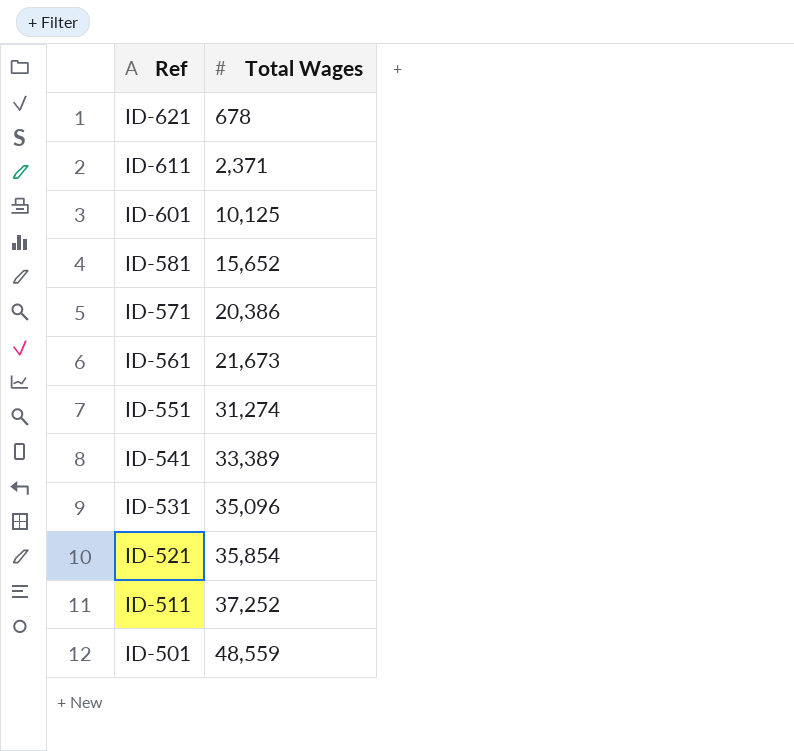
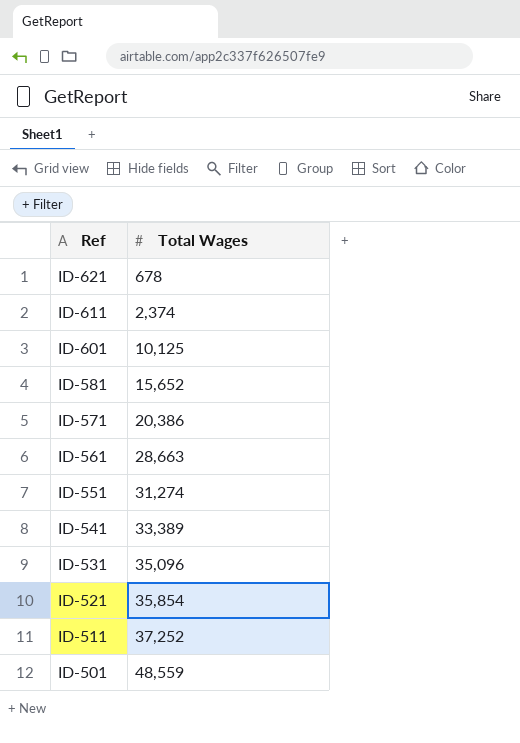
ID-611 | Total Wages: 2,371 -> 2,374
ID-561 | Total Wages: 21,673 -> 28,663

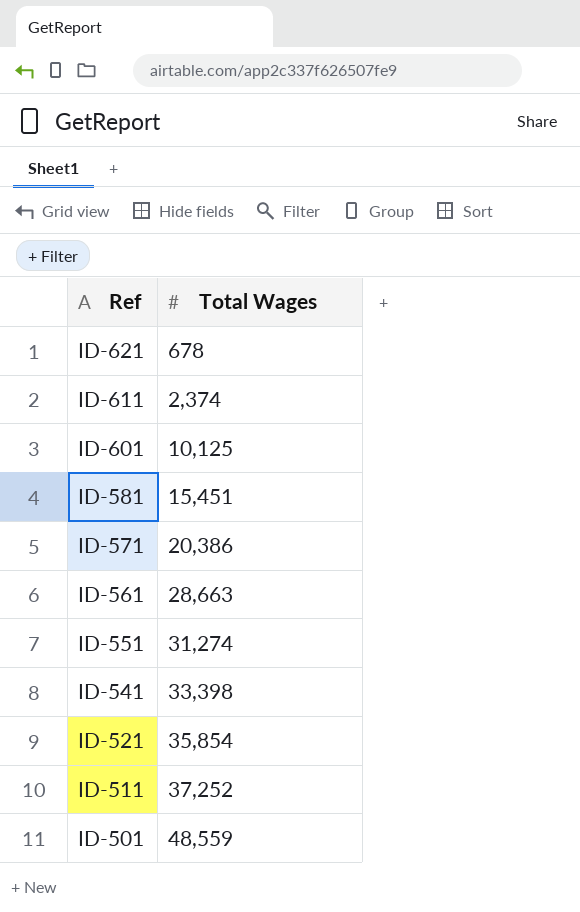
row ID-531: 35,096 -> none
ID-581 | Total Wages: 15,652 -> 15,451
ID-541 | Total Wages: 33,389 -> 33,398

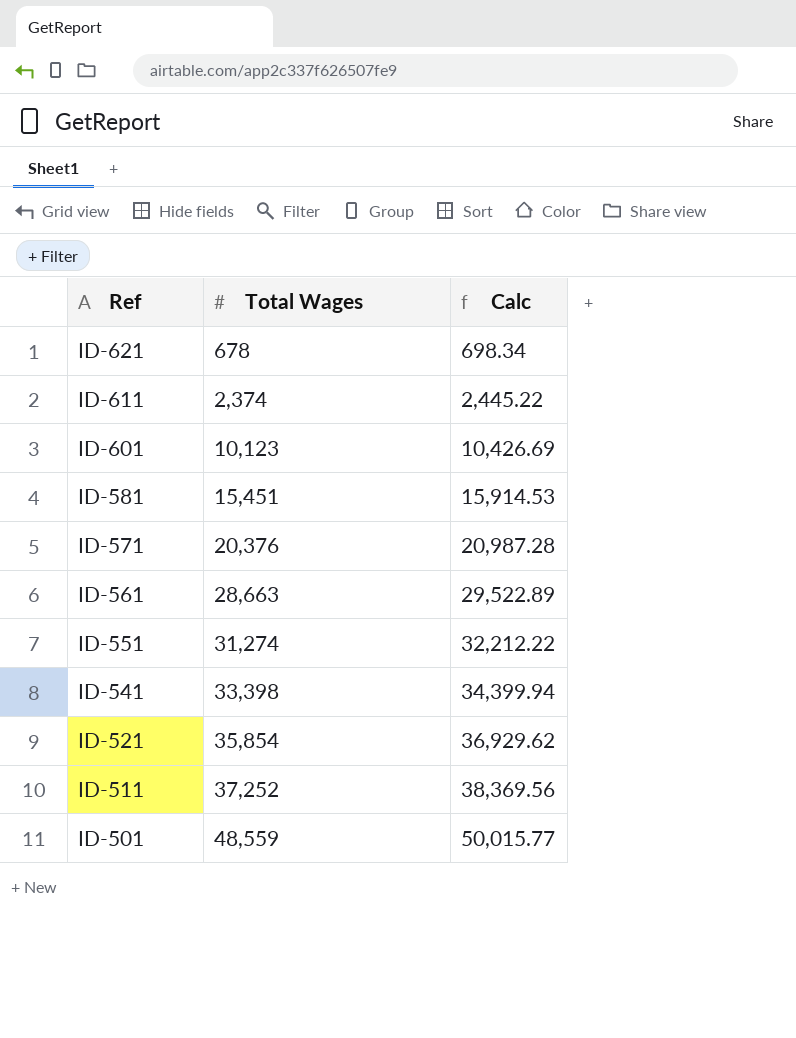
column Calc | formula: none -> [Total Wages] * 1.03
ID-601 | Total Wages: 10,125 -> 10,123
ID-571 | Total Wages: 20,386 -> 20,376

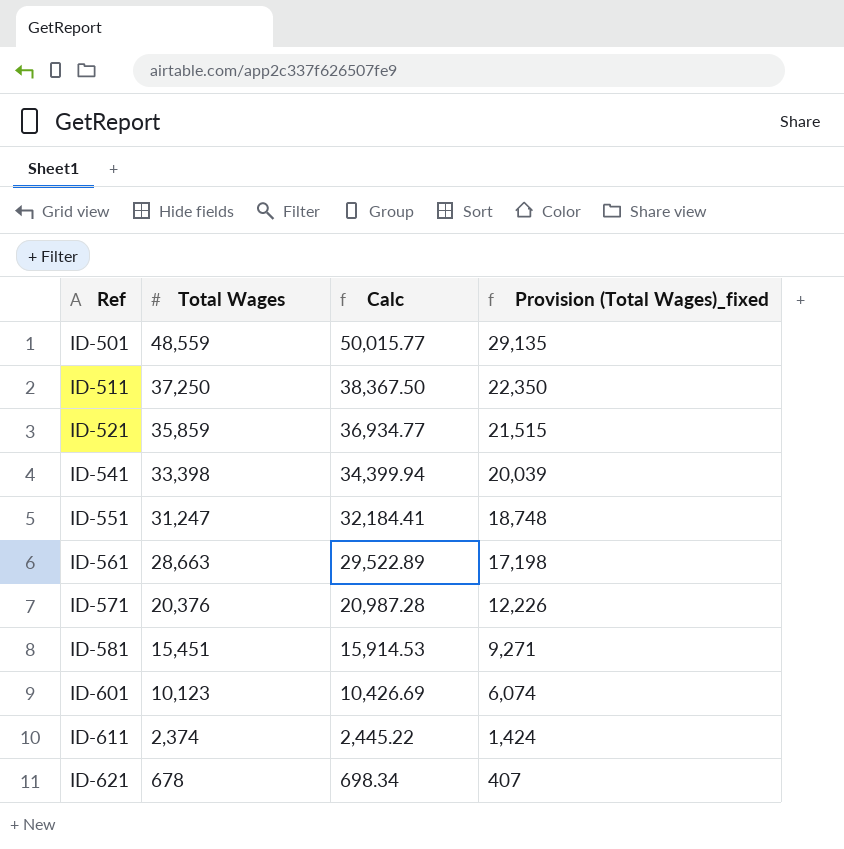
row order: Ref descending -> Ref ascending
column Provision (Total Wages)_fixed | formula: none -> [Total Wages] * 0.6
ID-511 | Total Wages: 37,252 -> 37,250
ID-511 | Calc: 38,369.56 -> 38,367.50
ID-521 | Total Wages: 35,854 -> 35,859
ID-521 | Calc: 36,929.62 -> 36,934.77
ID-551 | Total Wages: 31,274 -> 31,247
ID-551 | Calc: 32,212.22 -> 32,184.41

